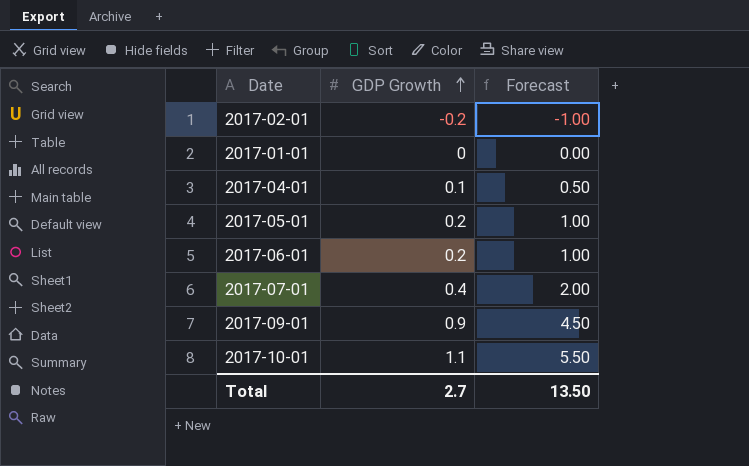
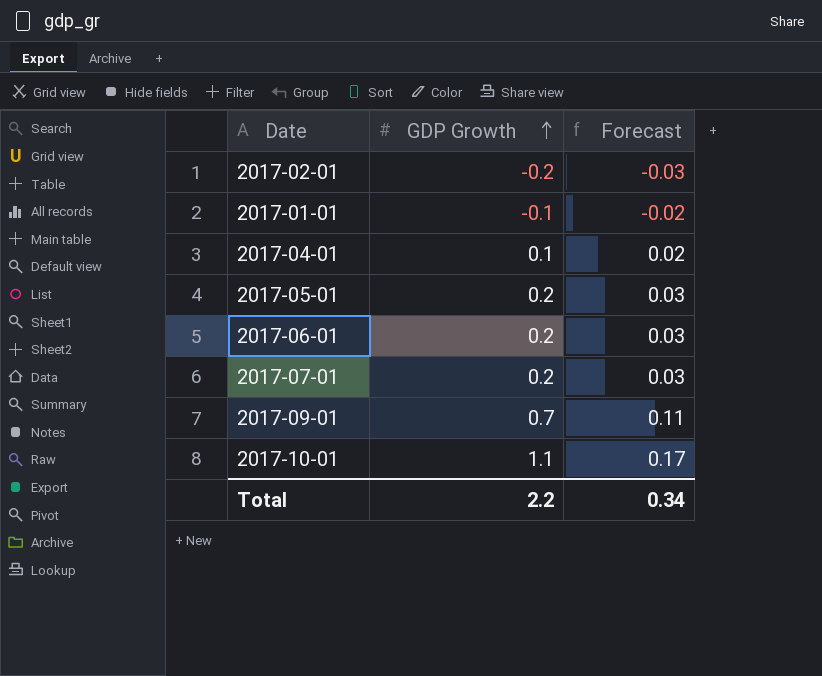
column Forecast | formula: [GDP Growth] * 5 -> [GDP Growth] * 0.15
2017-01-01 | GDP Growth: 0 -> -0.1
2017-07-01 | GDP Growth: 0.4 -> 0.2
2017-09-01 | GDP Growth: 0.9 -> 0.7
Total | GDP Growth: 2.7 -> 2.2
Total | Forecast: 13.50 -> 0.34

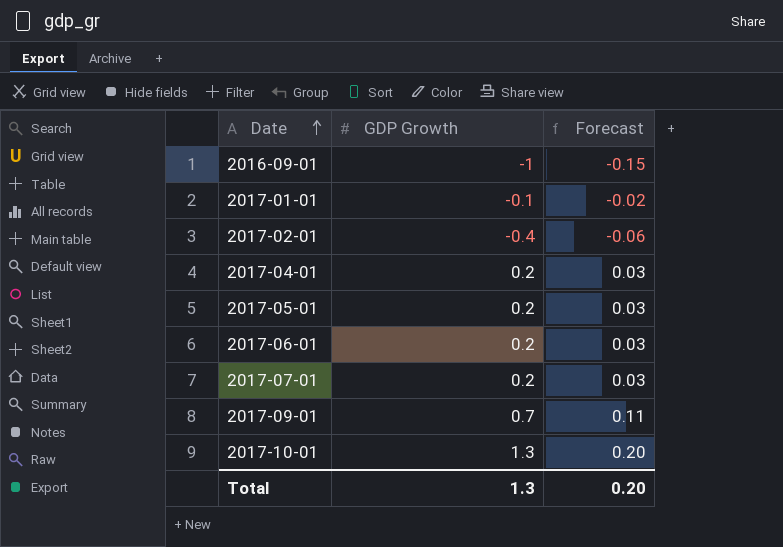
row order: GDP Growth ascending -> Date ascending
row 2016-09-01: none -> -1 | -0.15
2017-02-01 | GDP Growth: -0.2 -> -0.4
2017-02-01 | Forecast: -0.03 -> -0.06
2017-04-01 | GDP Growth: 0.1 -> 0.2
2017-04-01 | Forecast: 0.02 -> 0.03
2017-10-01 | GDP Growth: 1.1 -> 1.3
2017-10-01 | Forecast: 0.17 -> 0.20
Total | GDP Growth: 2.2 -> 1.3
Total | Forecast: 0.34 -> 0.20

